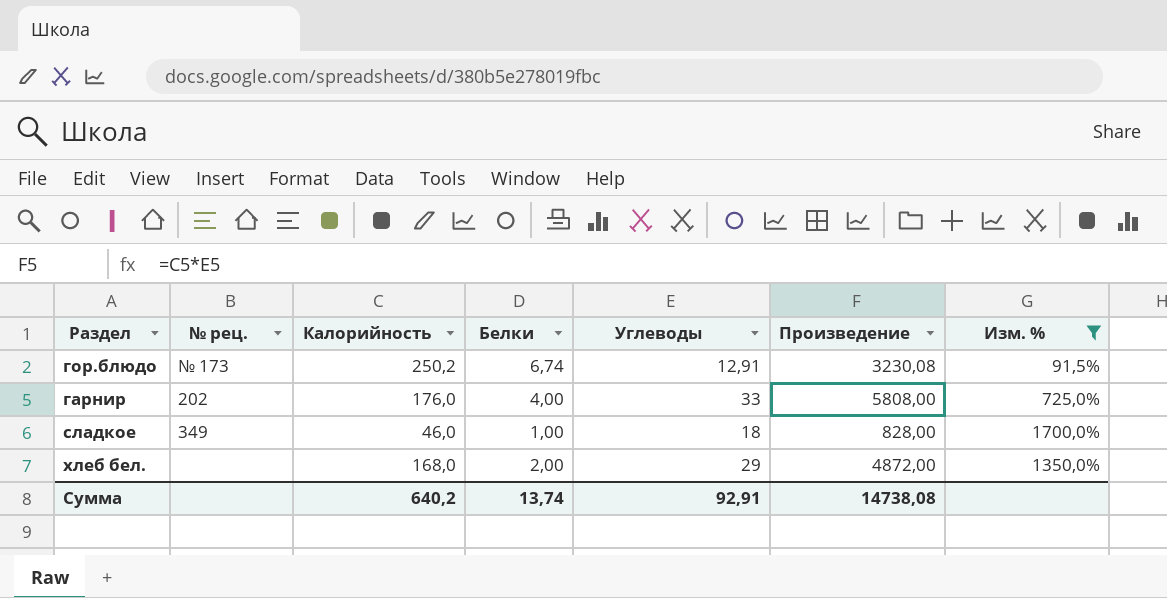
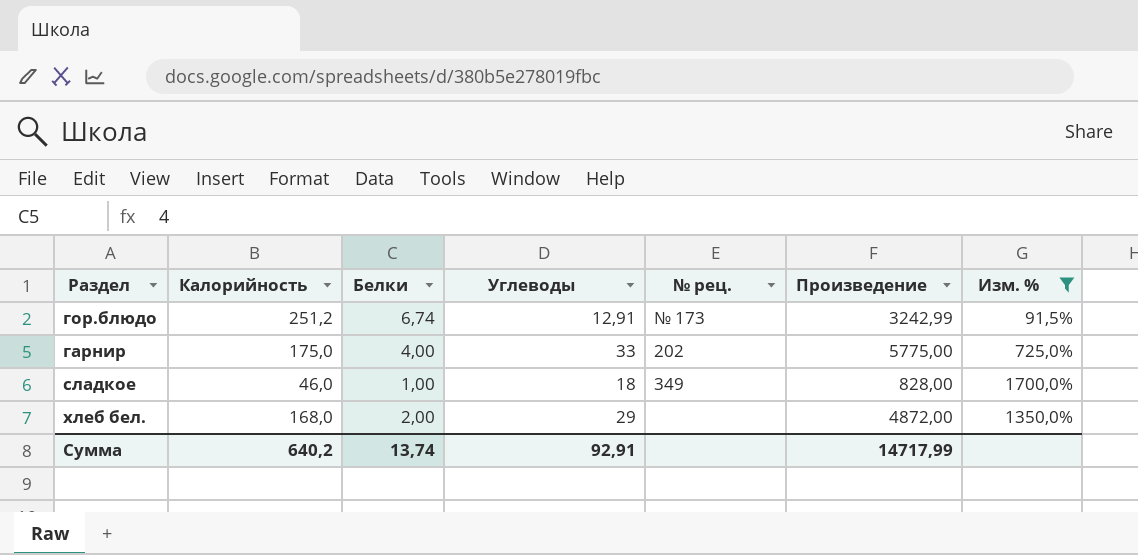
column № рец. | position: 2 -> 5
гор.блюдо | Калорийность: 250,2 -> 251,2
гор.блюдо | Произведение: 3230,08 -> 3242,99
гарнир | Калорийность: 176,0 -> 175,0
гарнир | Произведение: 5808,00 -> 5775,00
Сумма | Произведение: 14738,08 -> 14717,99

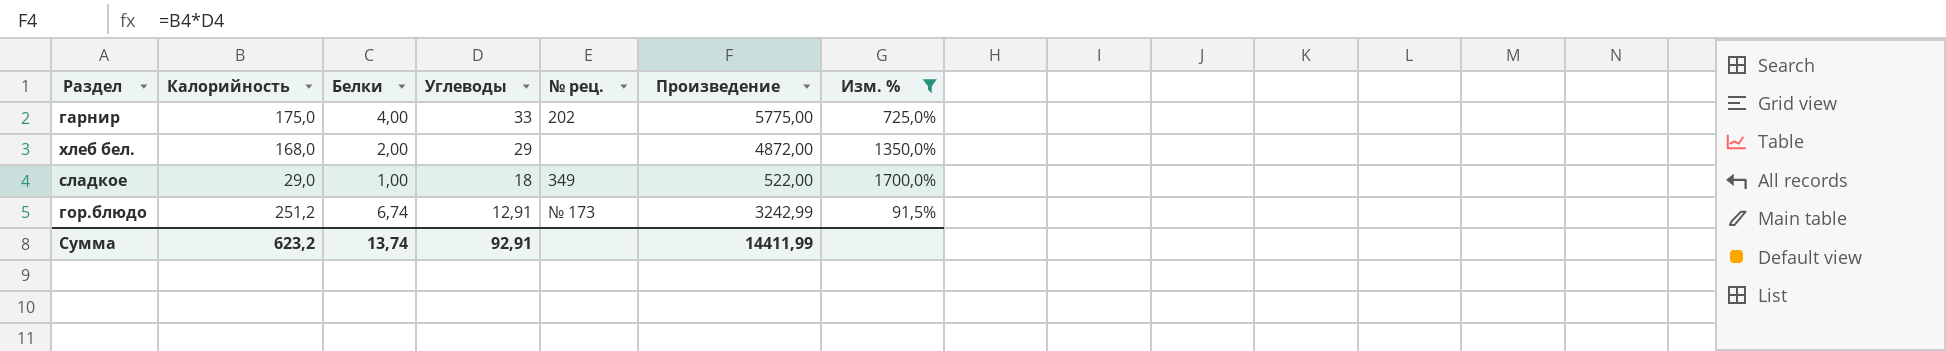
row order: none -> Углеводы descending
сладкое | Калорийность: 46,0 -> 29,0
сладкое | Произведение: 828,00 -> 522,00
Сумма | Калорийность: 640,2 -> 623,2
Сумма | Произведение: 14717,99 -> 14411,99

